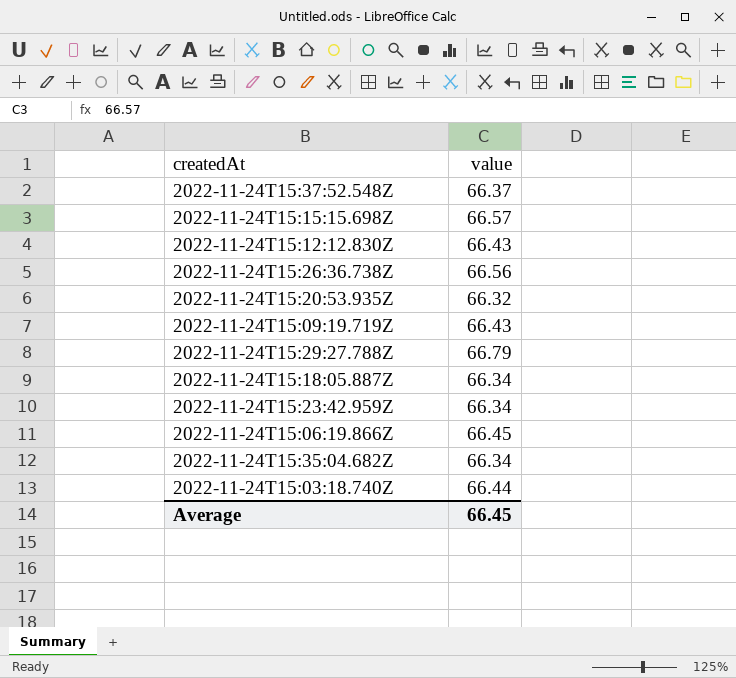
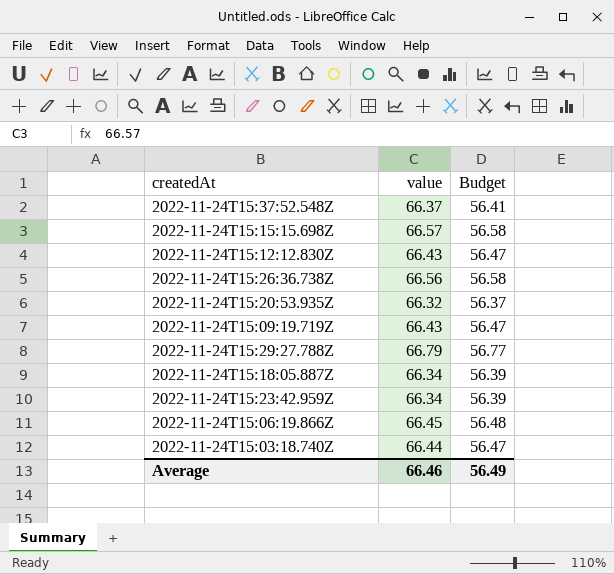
column Budget | formula: none -> [value] * 0.85
row 2022-11-24T15:35:04.682Z: 66.34 -> none
Average | value: 66.45 -> 66.46

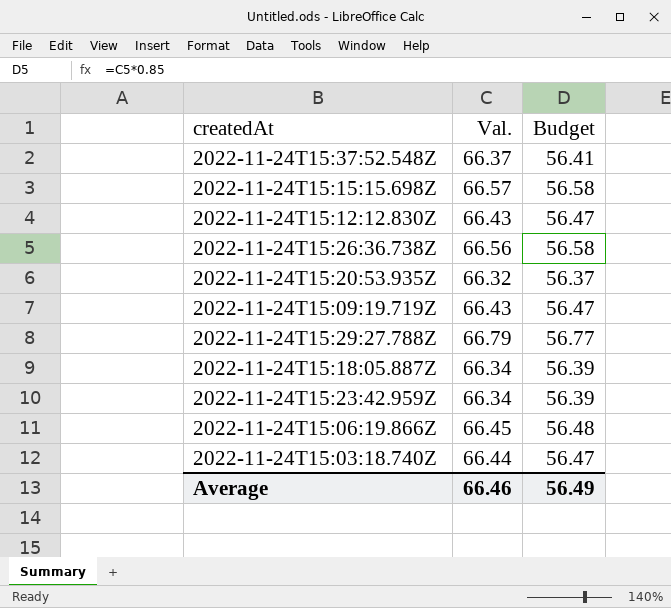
column name: value -> Val.

